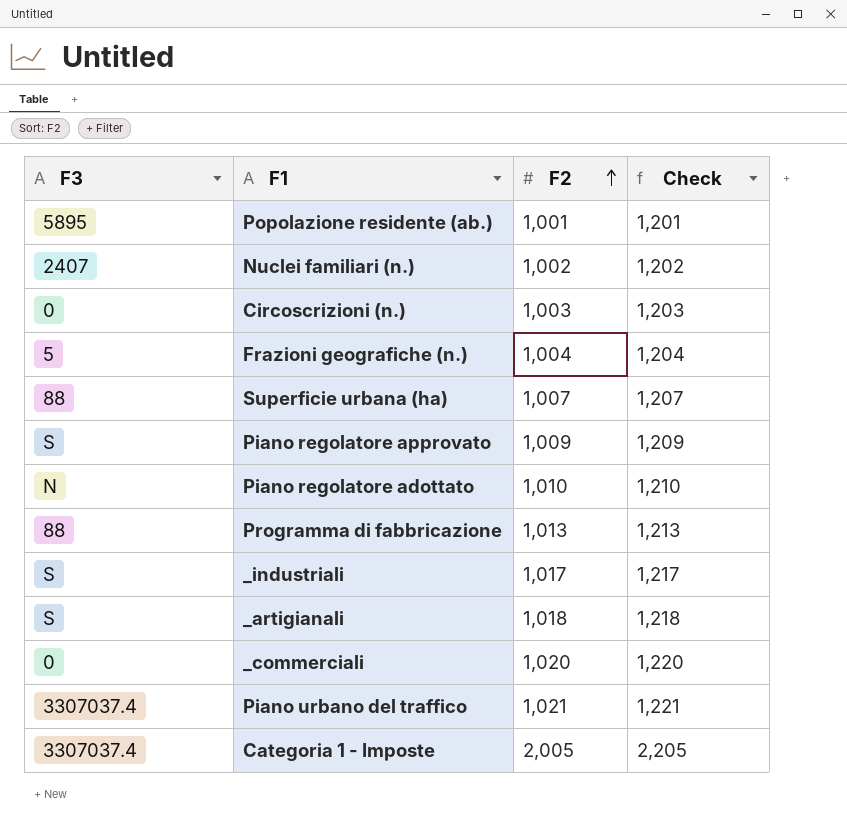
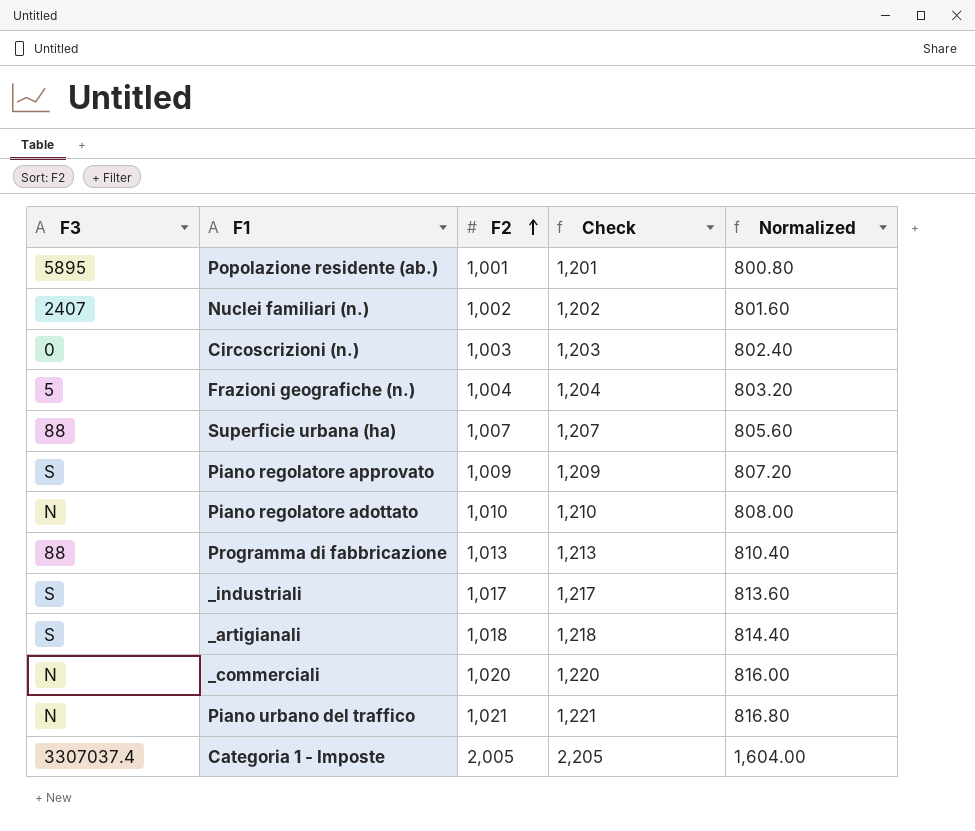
column Normalized | formula: none -> [F2] * 0.8
_commerciali | F3: 0 -> N
Piano urbano del traffico | F3: 3307037.4 -> N

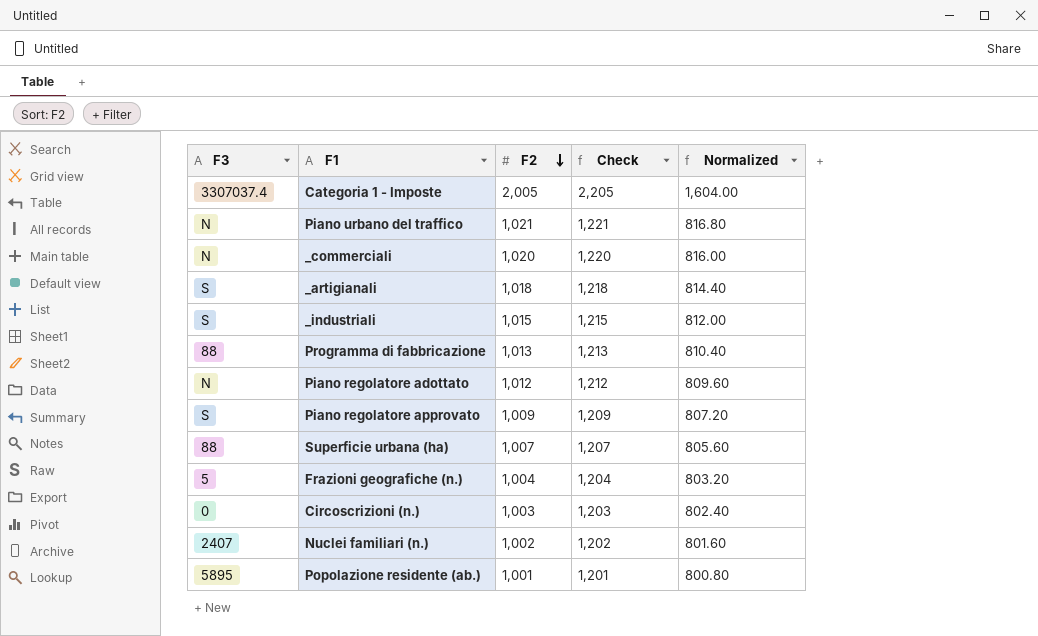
row order: F2 ascending -> F2 descending
_industriali | F2: 1,017 -> 1,015
_industriali | Check: 1,217 -> 1,215
_industriali | Normalized: 813.60 -> 812.00
Piano regolatore adottato | F2: 1,010 -> 1,012
Piano regolatore adottato | Check: 1,210 -> 1,212
Piano regolatore adottato | Normalized: 808.00 -> 809.60

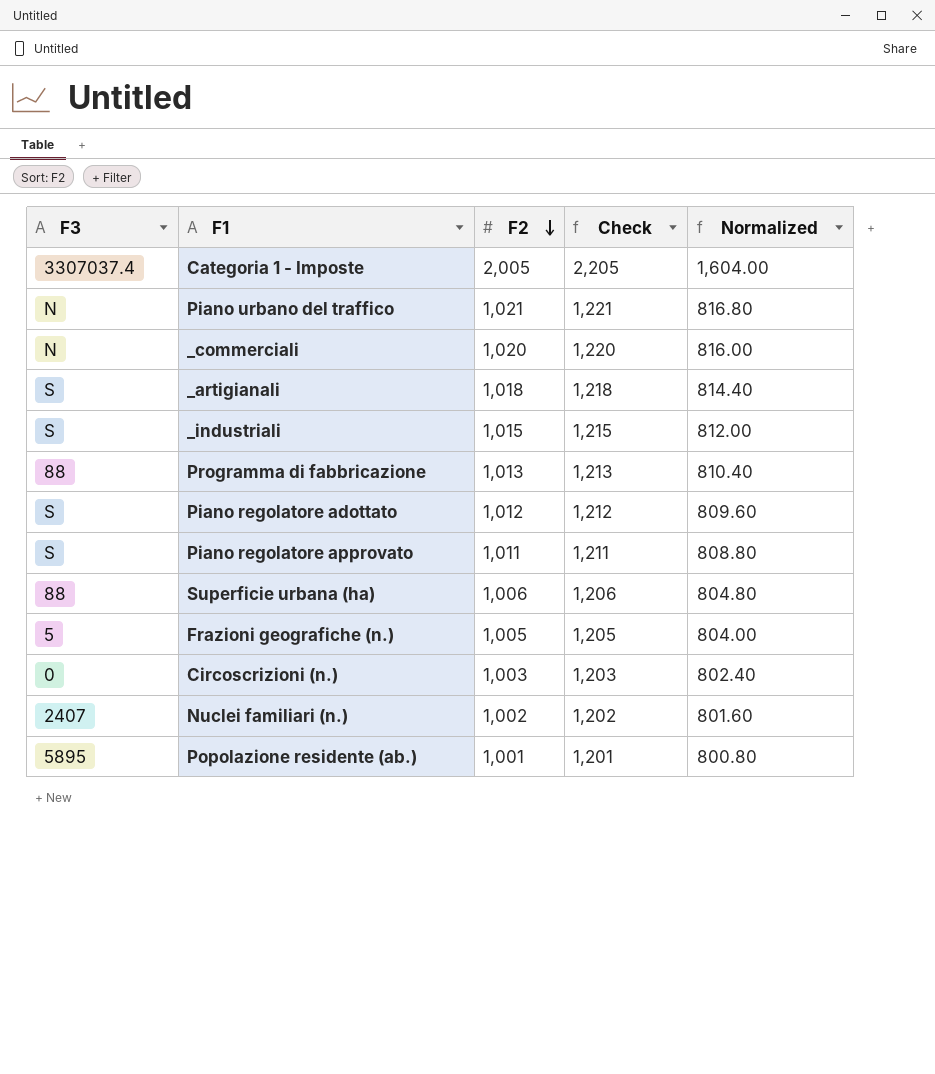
Piano regolatore adottato | F3: N -> S
Piano regolatore approvato | F2: 1,009 -> 1,011
Piano regolatore approvato | Check: 1,209 -> 1,211
Piano regolatore approvato | Normalized: 807.20 -> 808.80
Superficie urbana (ha) | F2: 1,007 -> 1,006
Superficie urbana (ha) | Check: 1,207 -> 1,206
Superficie urbana (ha) | Normalized: 805.60 -> 804.80
Frazioni geografiche (n.) | F2: 1,004 -> 1,005
Frazioni geografiche (n.) | Check: 1,204 -> 1,205
Frazioni geografiche (n.) | Normalized: 803.20 -> 804.00

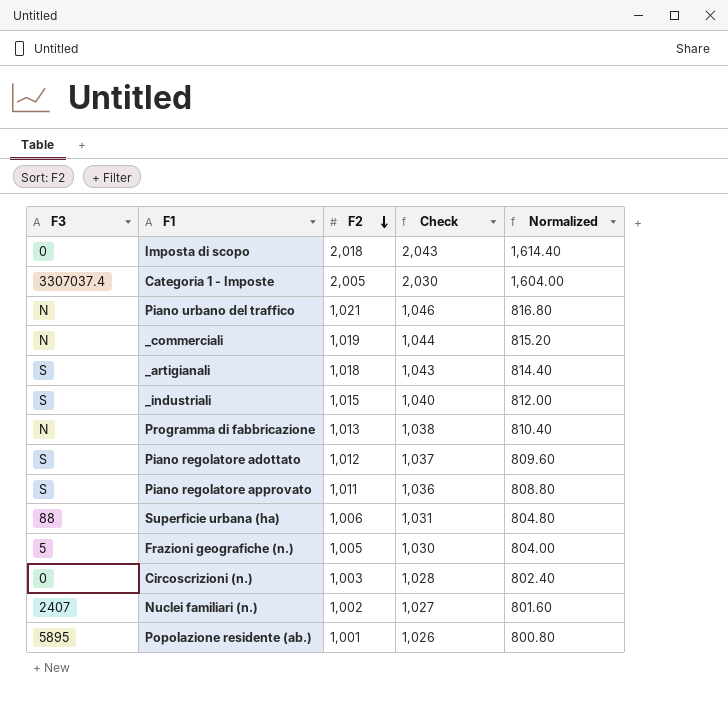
column Check | formula: [F2] + 200 -> [F2] + 25
row Imposta di scopo: none -> 0 | 2,018 | 2,043 | 1,614.40
_commerciali | F2: 1,020 -> 1,019
_commerciali | Normalized: 816.00 -> 815.20
Programma di fabbricazione | F3: 88 -> N

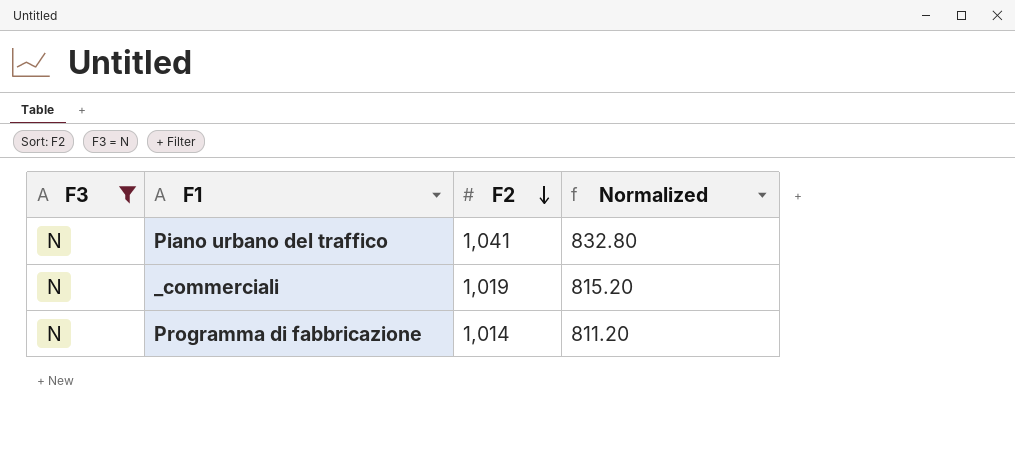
filter: none -> F3 = N
column Check | formula: [F2] + 25 -> none
Piano urbano del traffico | F2: 1,021 -> 1,041
Piano urbano del traffico | Normalized: 816.80 -> 832.80
Programma di fabbricazione | F2: 1,013 -> 1,014
Programma di fabbricazione | Normalized: 810.40 -> 811.20

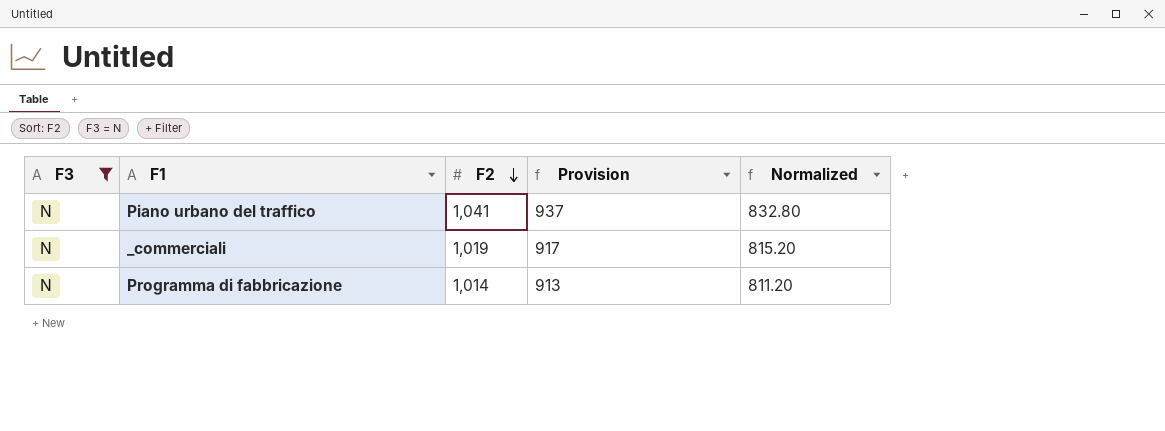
column Provision | formula: none -> [F2] * 0.9

